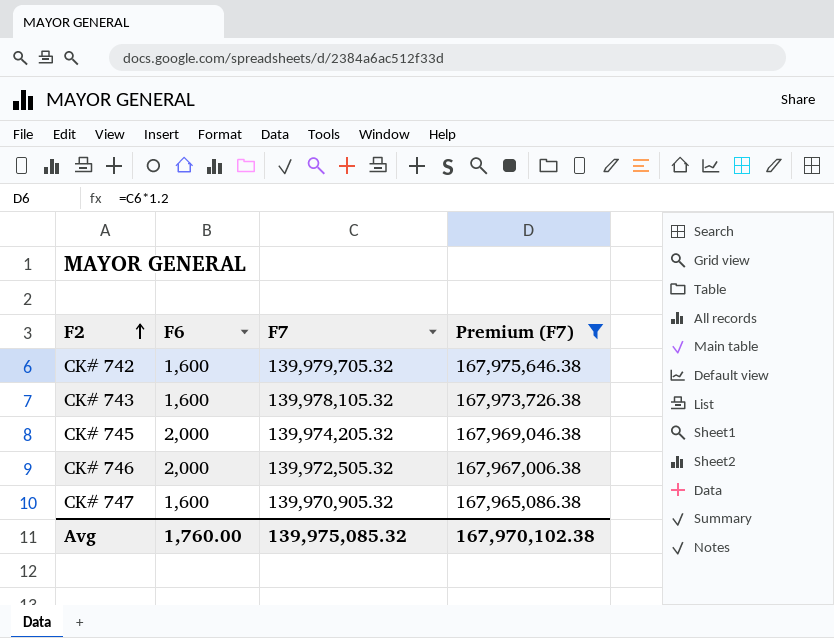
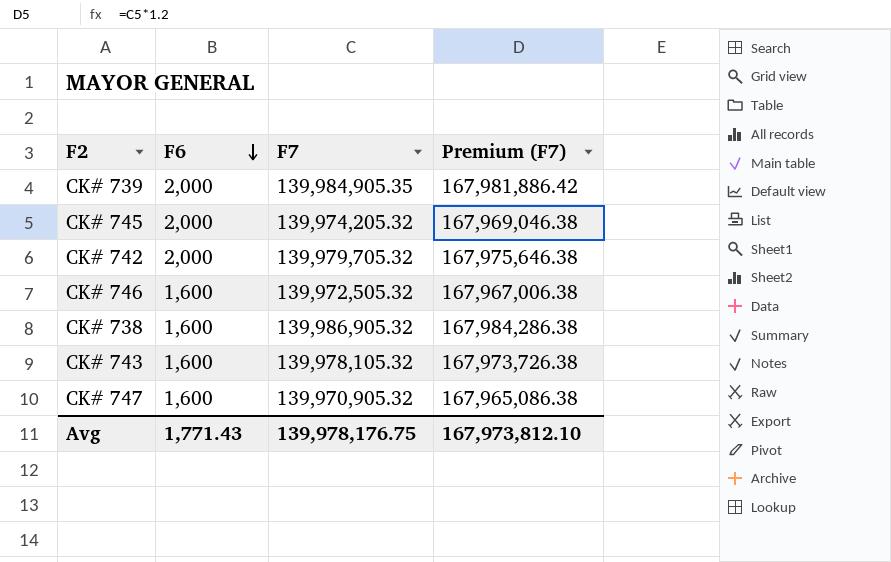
filter: Premium (F7) <= 167,975,646.38 -> none
row order: F2 ascending -> F6 descending
CK# 742 | F6: 1,600 -> 2,000
CK# 746 | F6: 2,000 -> 1,600
Avg | F6: 1,760.00 -> 1,771.43
Avg | F7: 139,975,085.32 -> 139,978,176.75
Avg | Premium (F7): 167,970,102.38 -> 167,973,812.10

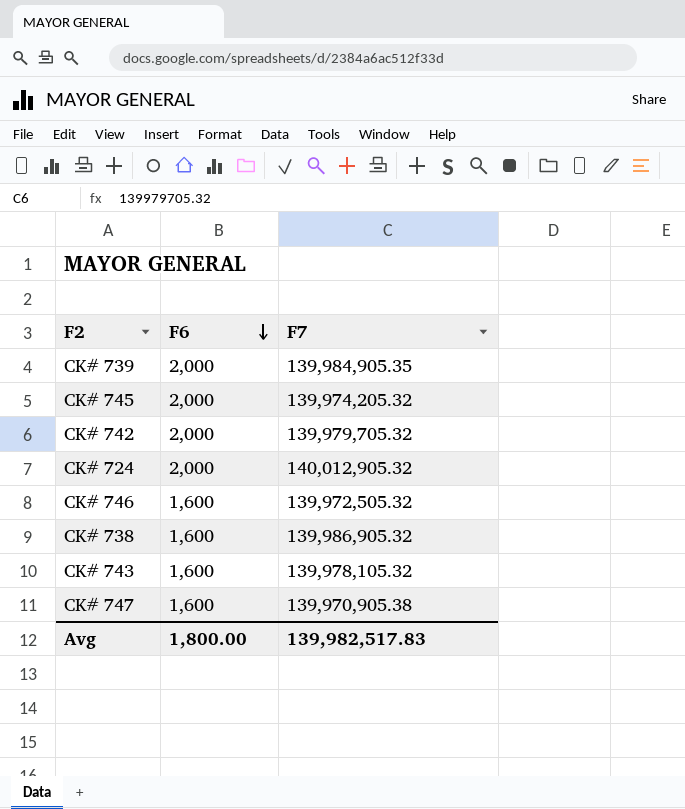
column Premium (F7) | formula: [F7] * 1.2 -> none
row CK# 724: none -> 2,000 | 140,012,905.32
CK# 747 | F7: 139,970,905.32 -> 139,970,905.38
Avg | F6: 1,771.43 -> 1,800.00
Avg | F7: 139,978,176.75 -> 139,982,517.83

